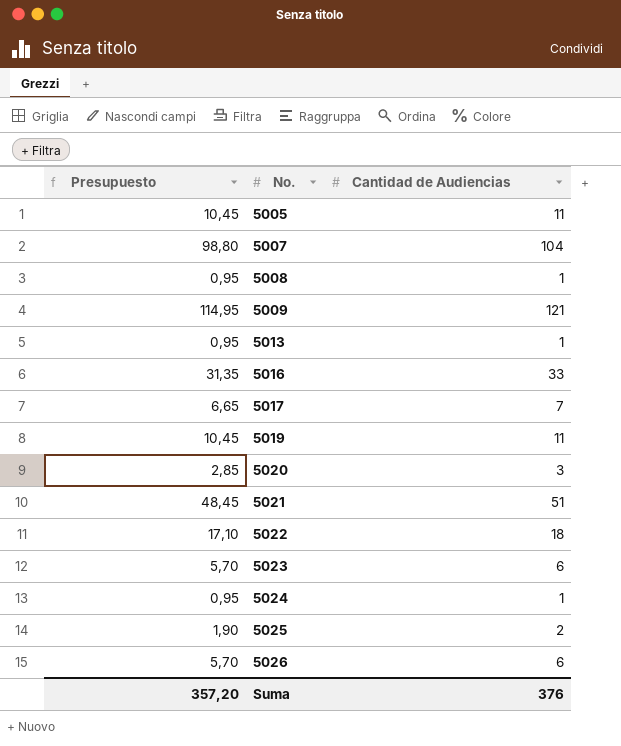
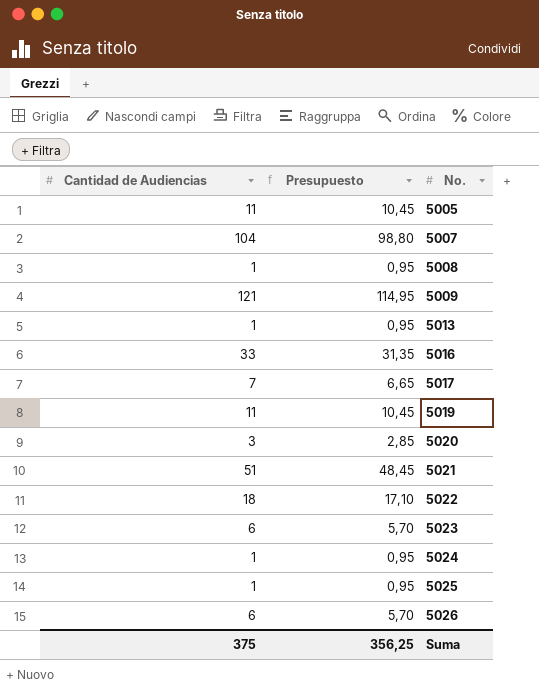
column Cantidad de Audiencias | position: 3 -> 1
5025 | Cantidad de Audiencias: 2 -> 1
5025 | Presupuesto: 1,90 -> 0,95
Suma | Cantidad de Audiencias: 376 -> 375
Suma | Presupuesto: 357,20 -> 356,25

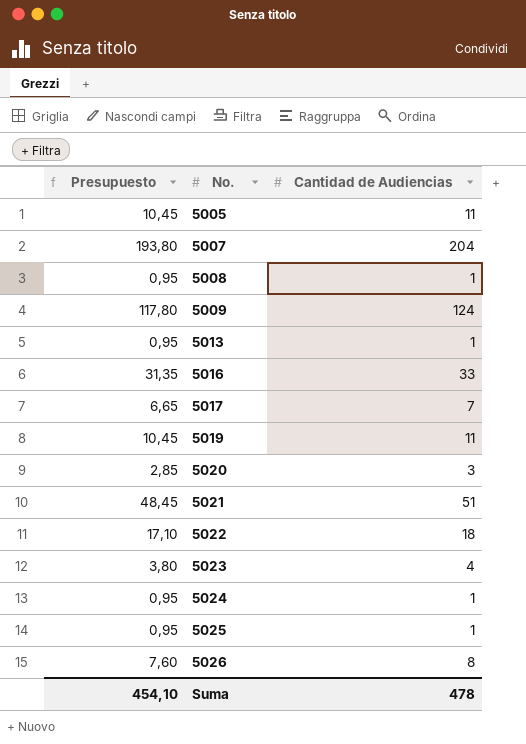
column Cantidad de Audiencias | position: 1 -> 3
5007 | Presupuesto: 98,80 -> 193,80
5007 | Cantidad de Audiencias: 104 -> 204
5009 | Presupuesto: 114,95 -> 117,80
5009 | Cantidad de Audiencias: 121 -> 124
5023 | Presupuesto: 5,70 -> 3,80
5023 | Cantidad de Audiencias: 6 -> 4
5026 | Presupuesto: 5,70 -> 7,60
5026 | Cantidad de Audiencias: 6 -> 8
Suma | Presupuesto: 356,25 -> 454,10
Suma | Cantidad de Audiencias: 375 -> 478

